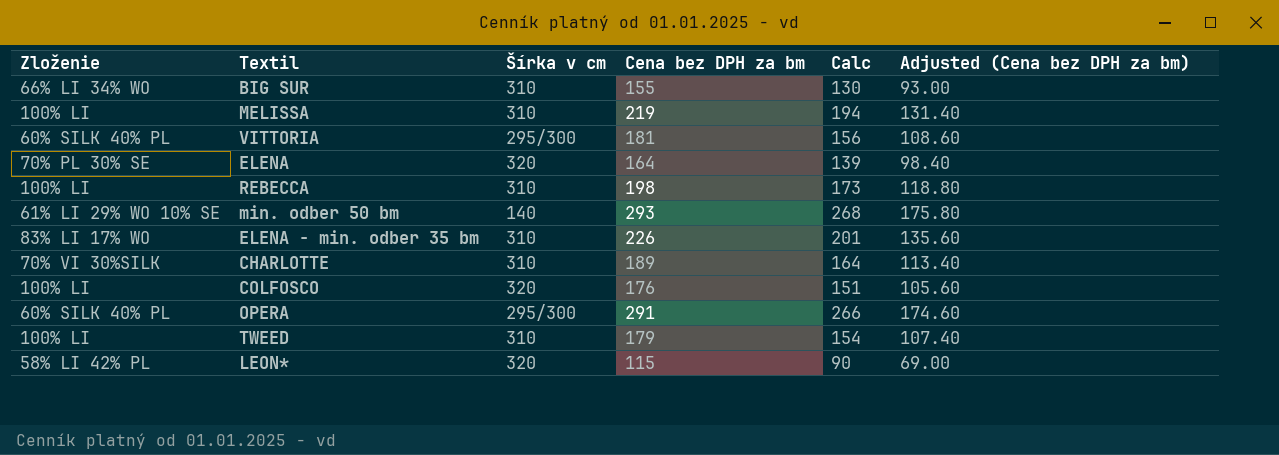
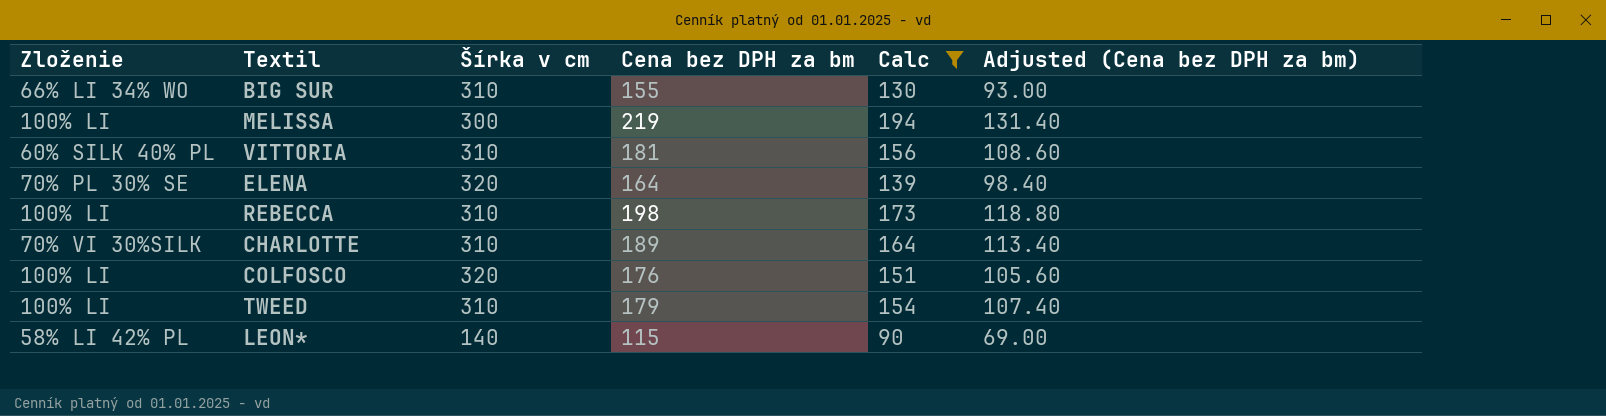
filter: none -> Calc <= 194
MELISSA | Šírka v cm: 310 -> 300
VITTORIA | Šírka v cm: 295/300 -> 310
LEON* | Šírka v cm: 320 -> 140

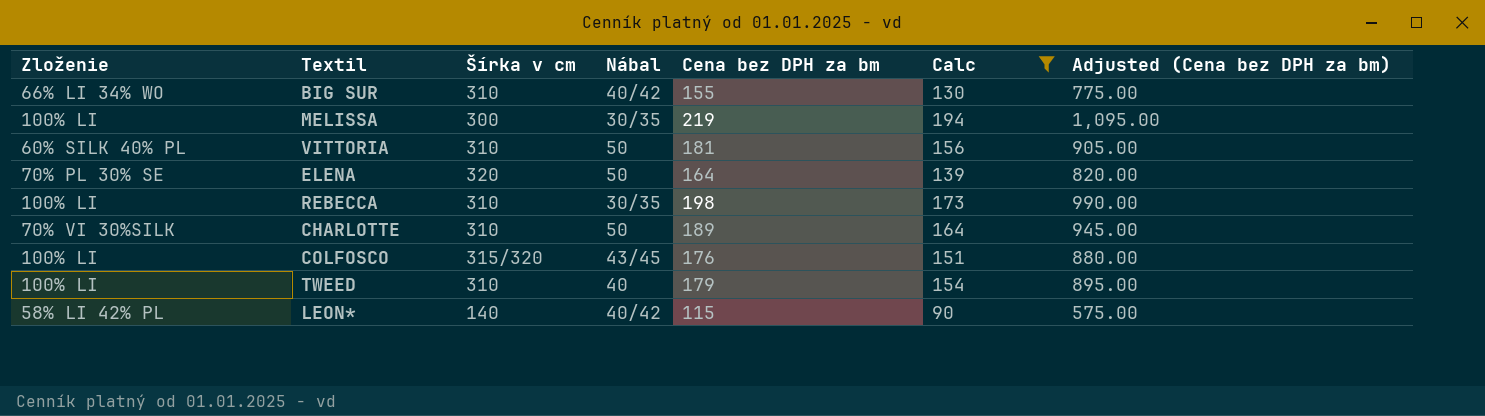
column Nábal | position: none -> 4
column Adjusted (Cena bez DPH za bm) | formula: [Cena bez DPH za bm] * 0.6 -> [Cena bez DPH za bm] * 5
COLFOSCO | Šírka v cm: 320 -> 315/320

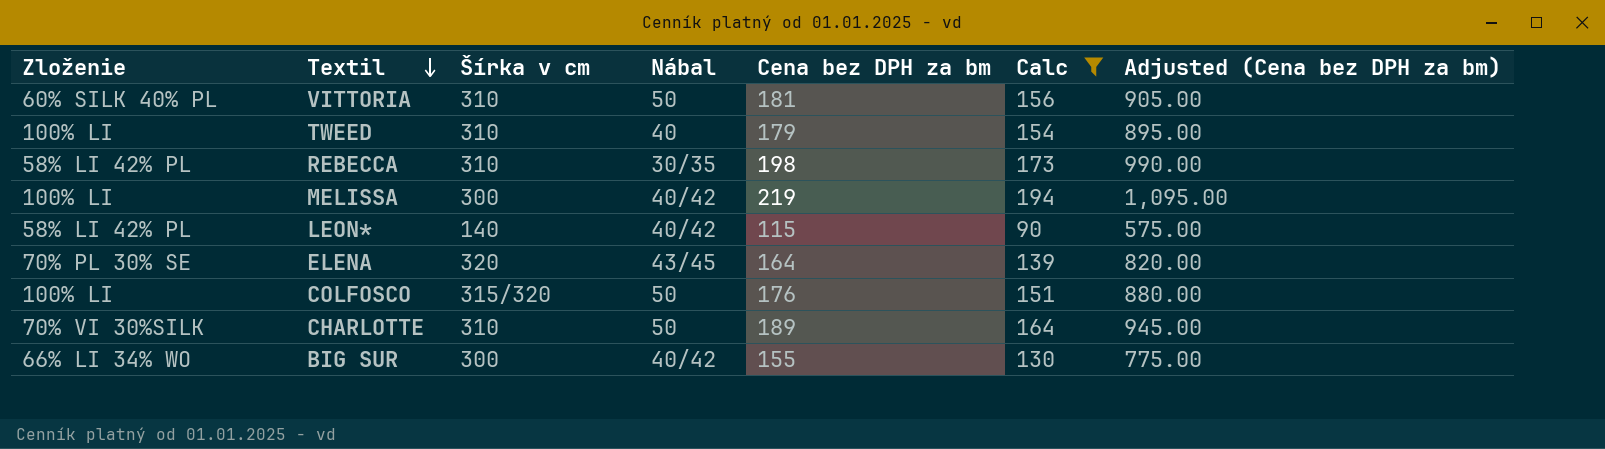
row order: none -> Textil descending
REBECCA | Zloženie: 100% LI -> 58% LI 42% PL
MELISSA | Nábal: 30/35 -> 40/42
ELENA | Nábal: 50 -> 43/45
COLFOSCO | Nábal: 43/45 -> 50
BIG SUR | Šírka v cm: 310 -> 300

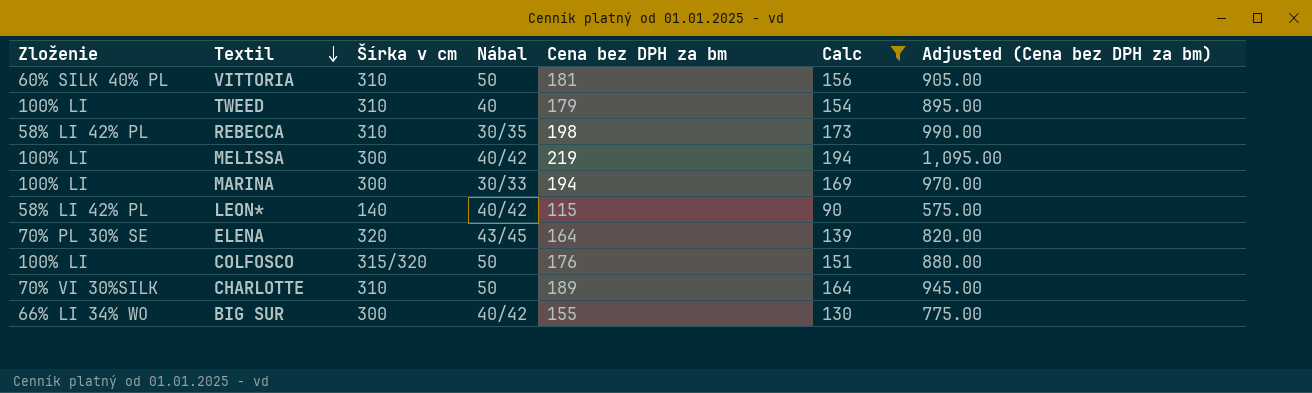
row MARINA: none -> 100% LI | 300 | 30/33 | 194 | 169 | 970.00

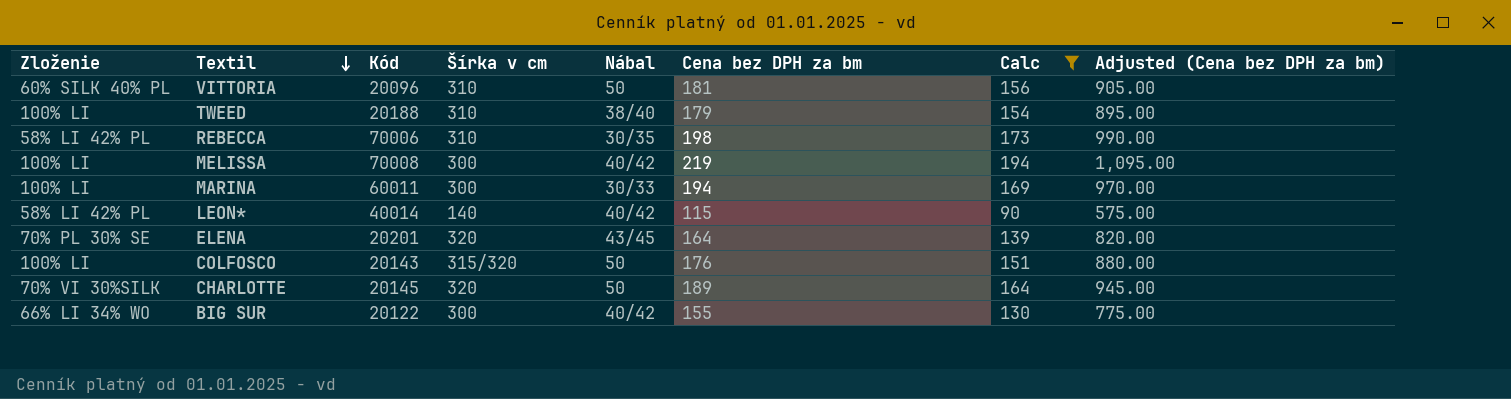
column Kód | position: none -> 3
TWEED | Nábal: 40 -> 38/40
CHARLOTTE | Šírka v cm: 310 -> 320

